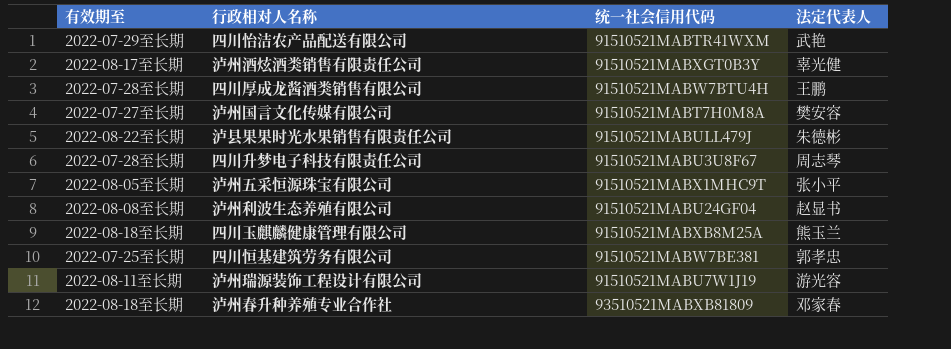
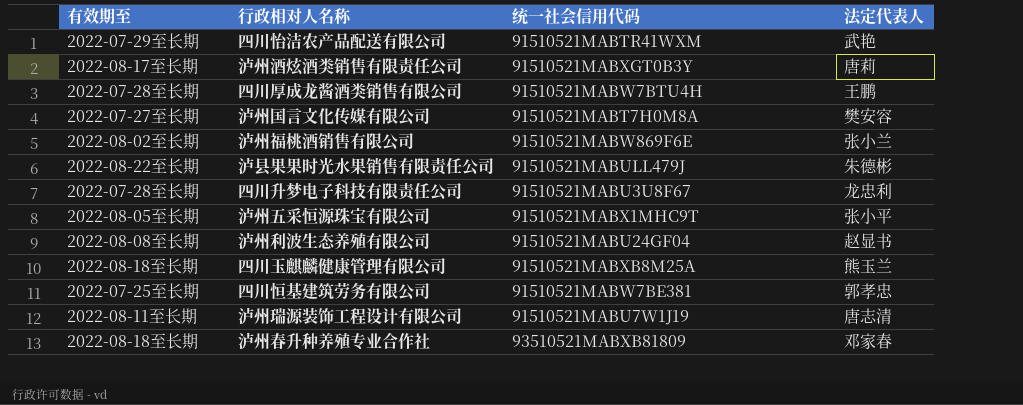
泸州酒炫酒类销售有限责任公司 | 法定代表人: 辜光健 -> 唐莉
row 泸州福桃酒销售有限公司: none -> 2022-08-02至长期 | 91510521MABW869F6E | 张小兰
四川升梦电子科技有限责任公司 | 法定代表人: 周志琴 -> 龙忠利
泸州瑞源装饰工程设计有限公司 | 法定代表人: 游光容 -> 唐志清

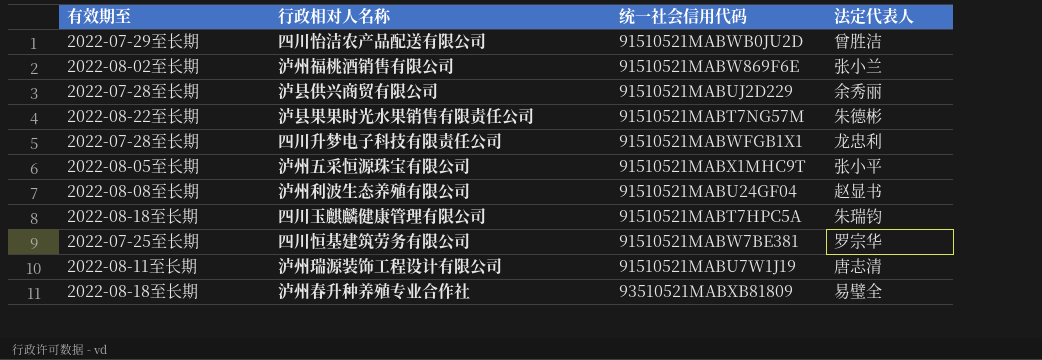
row 泸州酒炫酒类销售有限责任公司: 2022-08-17至长期 | 91510521MABXGT0B3Y | 唐莉 -> none
row 四川厚成龙酱酒类销售有限公司: 2022-07-28至长期 | 91510521MABW7BTU4H | 王鹏 -> none
row 泸州国言文化传媒有限公司: 2022-07-27至长期 | 91510521MABT7H0M8A | 樊安容 -> none
四川怡洁农产品配送有限公司 | 统一社会信用代码: 91510521MABTR41WXM -> 91510521MABWB0JU2D
四川怡洁农产品配送有限公司 | 法定代表人: 武艳 -> 曾胜洁
row 泸县供兴商贸有限公司: none -> 2022-07-28至长期 | 91510521MABUJ2D229 | 余秀丽
泸县果果时光水果销售有限责任公司 | 统一社会信用代码: 91510521MABULL479J -> 91510521MABT7NG57M
四川升梦电子科技有限责任公司 | 统一社会信用代码: 91510521MABU3U8F67 -> 91510521MABWFGB1X1
四川玉麒麟健康管理有限公司 | 统一社会信用代码: 91510521MABXB8M25A -> 91510521MABT7HPC5A
四川玉麒麟健康管理有限公司 | 法定代表人: 熊玉兰 -> 朱瑞钧
四川恒基建筑劳务有限公司 | 法定代表人: 郭孝忠 -> 罗宗华
泸州春升种养殖专业合作社 | 法定代表人: 邓家春 -> 易璧全

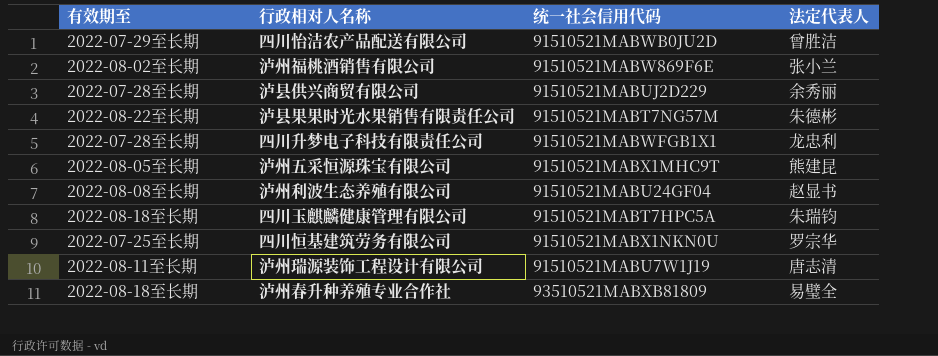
泸州五采恒源珠宝有限公司 | 法定代表人: 张小平 -> 熊建昆
四川恒基建筑劳务有限公司 | 统一社会信用代码: 91510521MABW7BE381 -> 91510521MABX1NKN0U

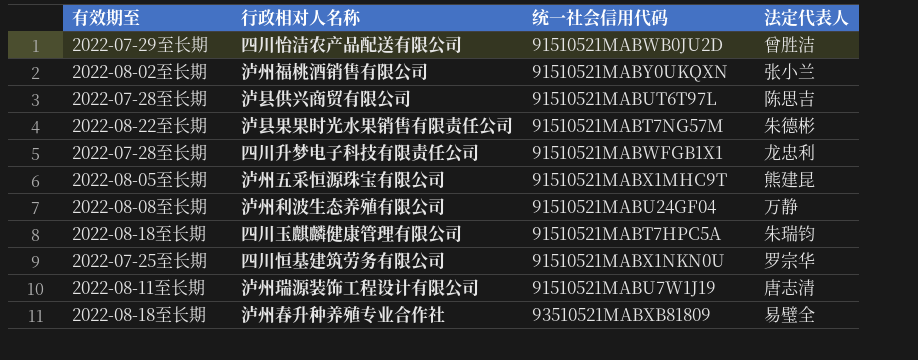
泸州福桃酒销售有限公司 | 统一社会信用代码: 91510521MABW869F6E -> 91510521MABY0UKQXN
泸县供兴商贸有限公司 | 统一社会信用代码: 91510521MABUJ2D229 -> 91510521MABUT6T97L
泸县供兴商贸有限公司 | 法定代表人: 余秀丽 -> 陈思吉
泸州利波生态养殖有限公司 | 法定代表人: 赵显书 -> 万静

